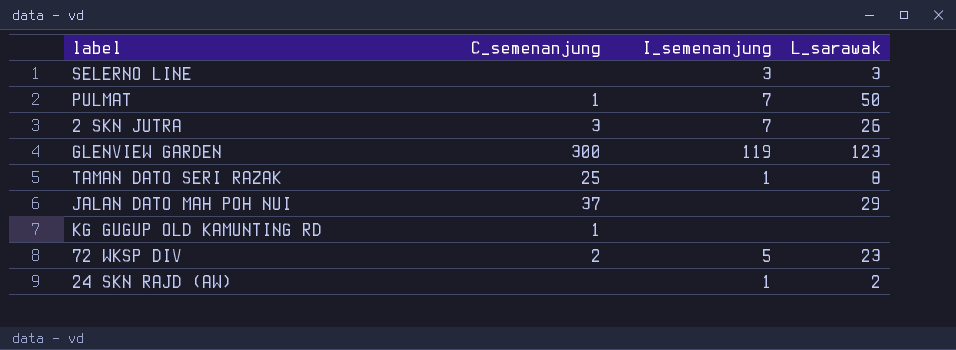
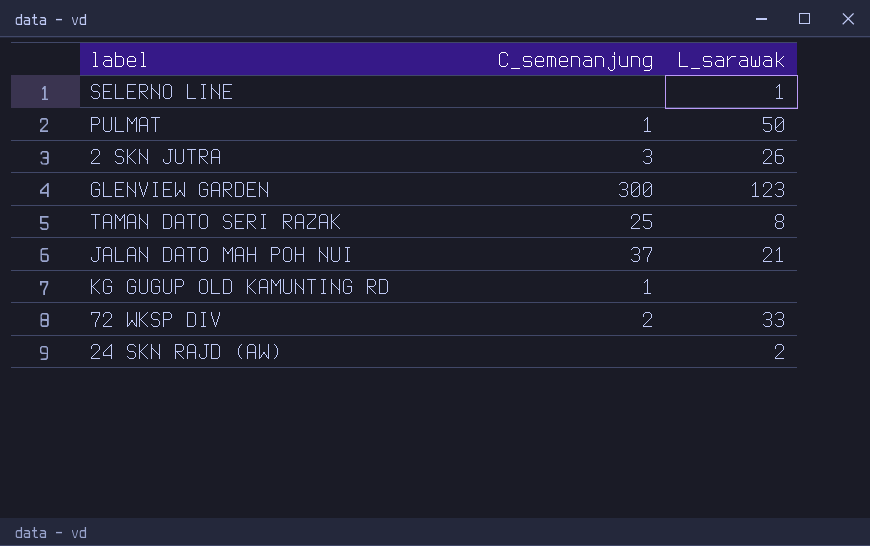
column I_semenanjung | position: 3 -> none
SELERNO LINE | L_sarawak: 3 -> 1
JALAN DATO MAH POH NUI | L_sarawak: 29 -> 21
72 WKSP DIV | L_sarawak: 23 -> 33

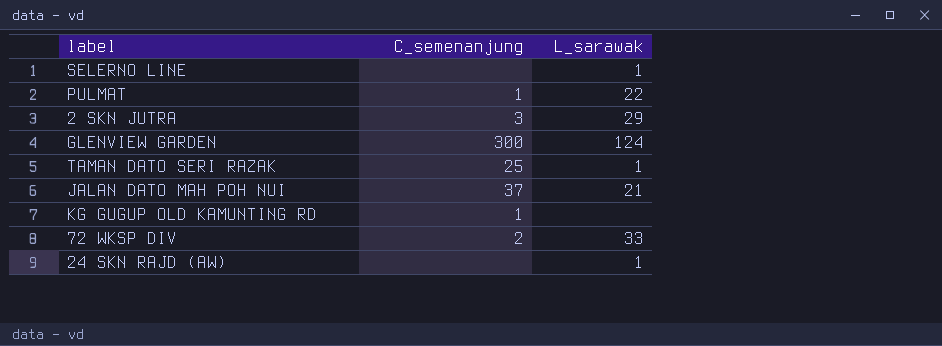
PULMAT | L_sarawak: 50 -> 22
2 SKN JUTRA | L_sarawak: 26 -> 29
GLENVIEW GARDEN | L_sarawak: 123 -> 124
TAMAN DATO SERI RAZAK | L_sarawak: 8 -> 1
24 SKN RAJD (AW) | L_sarawak: 2 -> 1

